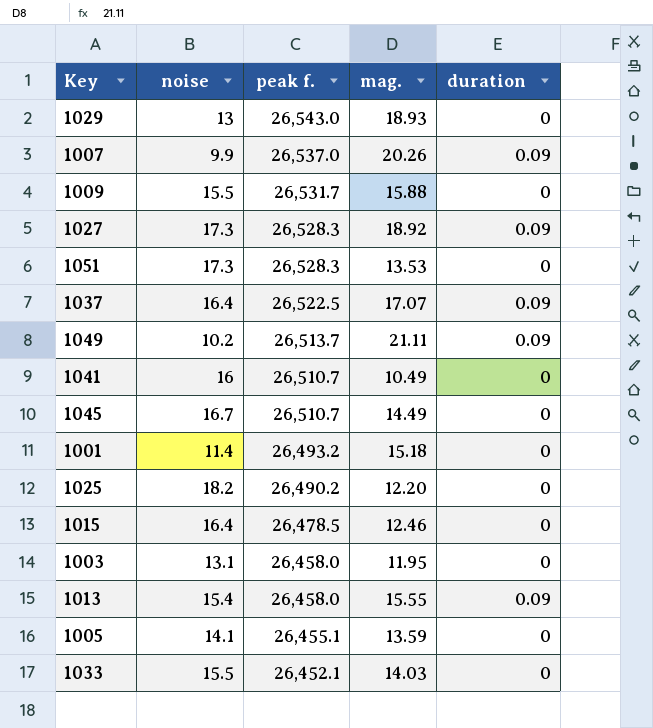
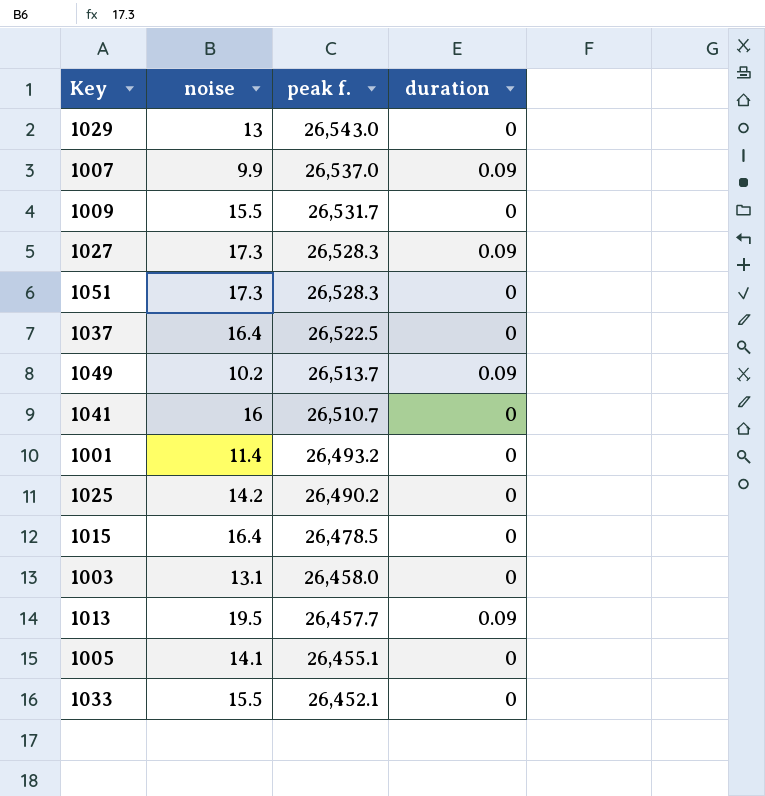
column mag. | position: 4 -> none
row 1045: 16.7 | 26,510.7 | 14.49 | 0 -> none
1037 | duration: 0.09 -> 0
1025 | noise: 18.2 -> 14.2
1013 | noise: 15.4 -> 19.5
1013 | peak f.: 26,458.0 -> 26,457.7

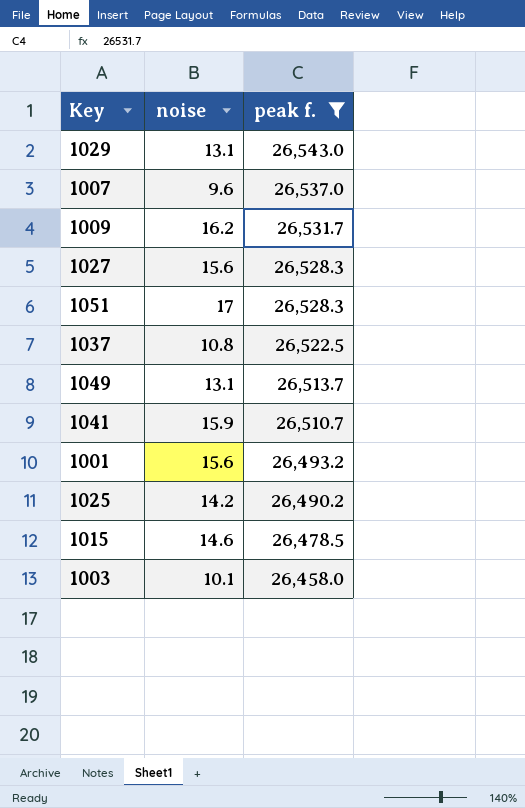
filter: none -> peak f. >= 26,458.0
column duration | position: 4 -> none
1029 | noise: 13 -> 13.1
1007 | noise: 9.9 -> 9.6
1009 | noise: 15.5 -> 16.2
1027 | noise: 17.3 -> 15.6
1051 | noise: 17.3 -> 17
1037 | noise: 16.4 -> 10.8
1049 | noise: 10.2 -> 13.1
1041 | noise: 16 -> 15.9
1001 | noise: 11.4 -> 15.6
1015 | noise: 16.4 -> 14.6
1003 | noise: 13.1 -> 10.1

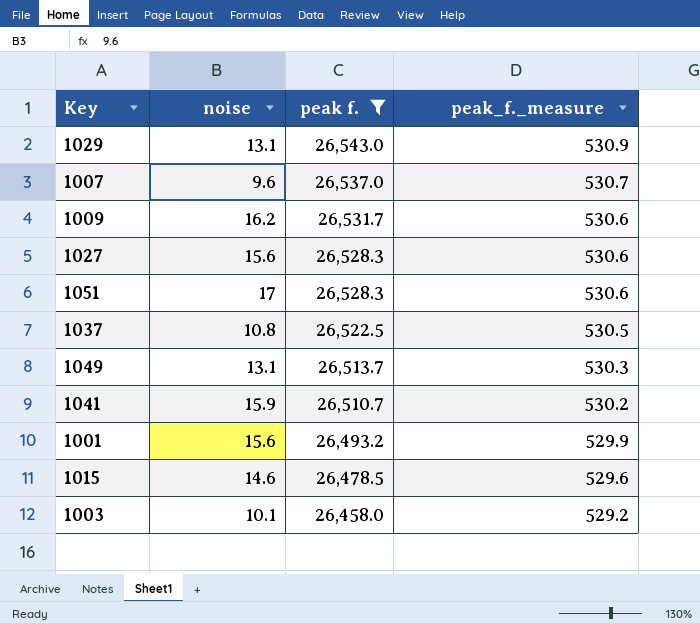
column peak_f._measure | formula: none -> [peak f.] * 0.02
row 1025: 14.2 | 26,490.2 -> none

